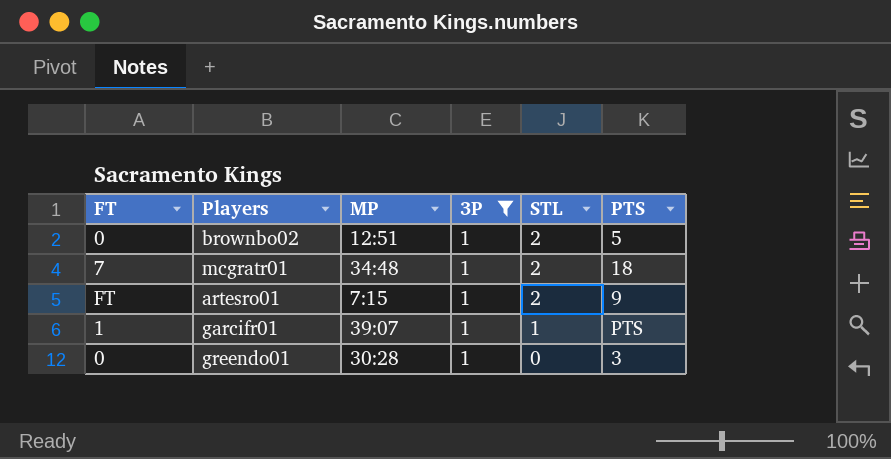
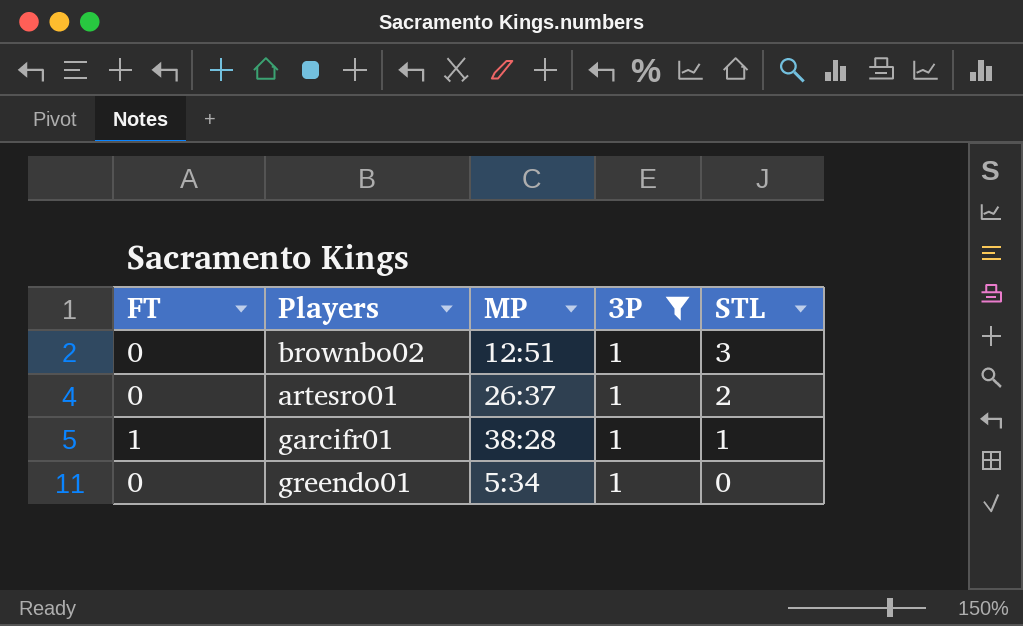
column PTS | position: 6 -> none
row mcgratr01: 7 | 34:48 | 1 | 2 | 18 -> none
brownbo02 | STL: 2 -> 3
artesro01 | FT: FT -> 0
artesro01 | MP: 7:15 -> 26:37
garcifr01 | MP: 39:07 -> 38:28
greendo01 | MP: 30:28 -> 5:34

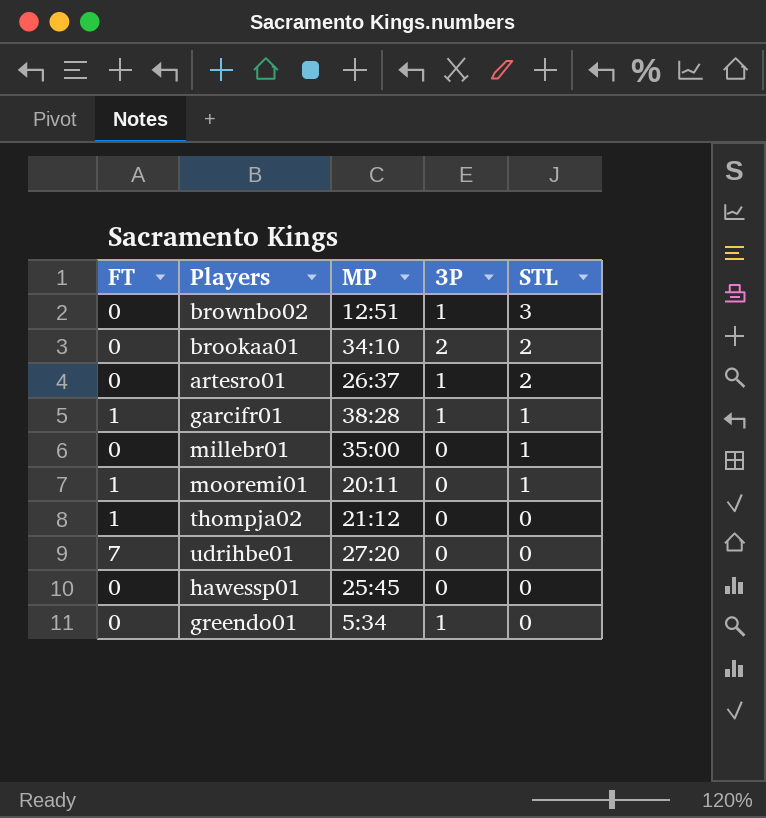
filter: 3P = 1 -> none

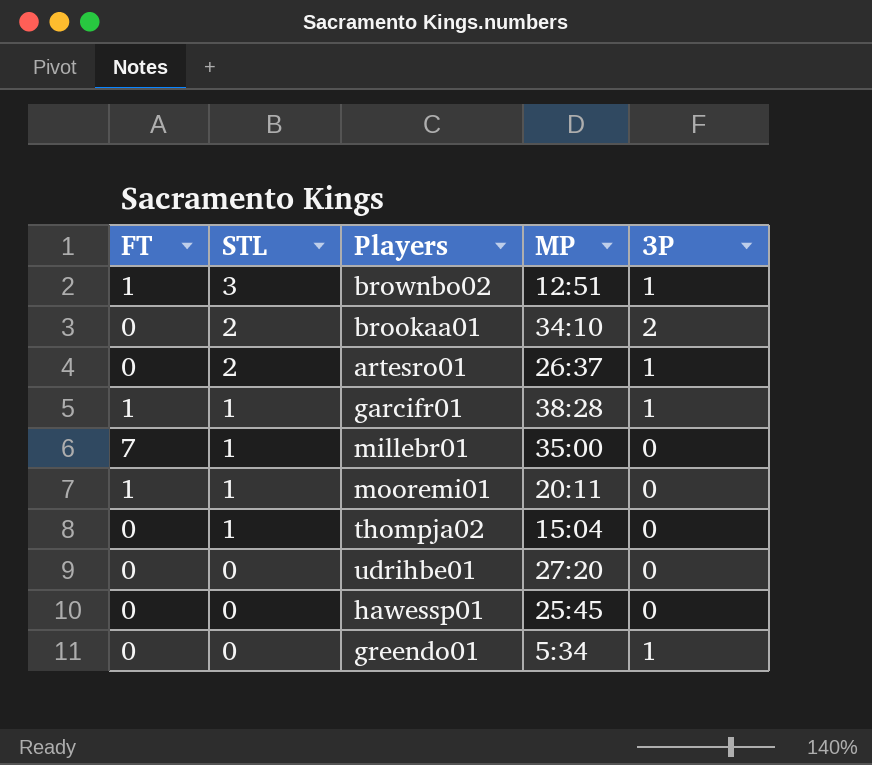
column STL | position: 5 -> 2
brownbo02 | FT: 0 -> 1
millebr01 | FT: 0 -> 7
thompja02 | FT: 1 -> 0
thompja02 | STL: 0 -> 1
thompja02 | MP: 21:12 -> 15:04
udrihbe01 | FT: 7 -> 0

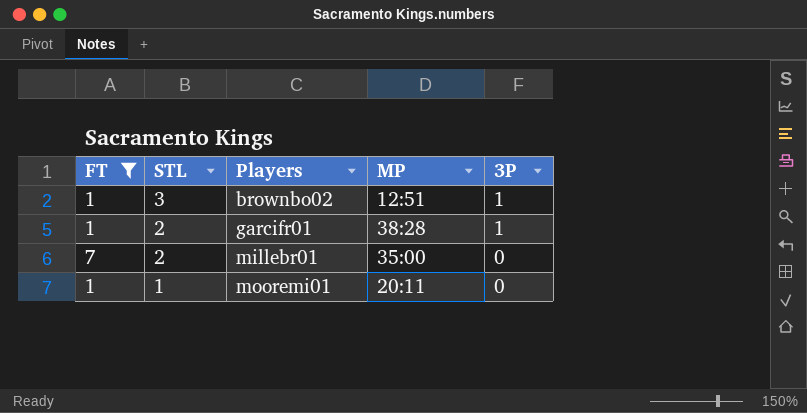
filter: none -> FT != 0
garcifr01 | STL: 1 -> 2
millebr01 | STL: 1 -> 2

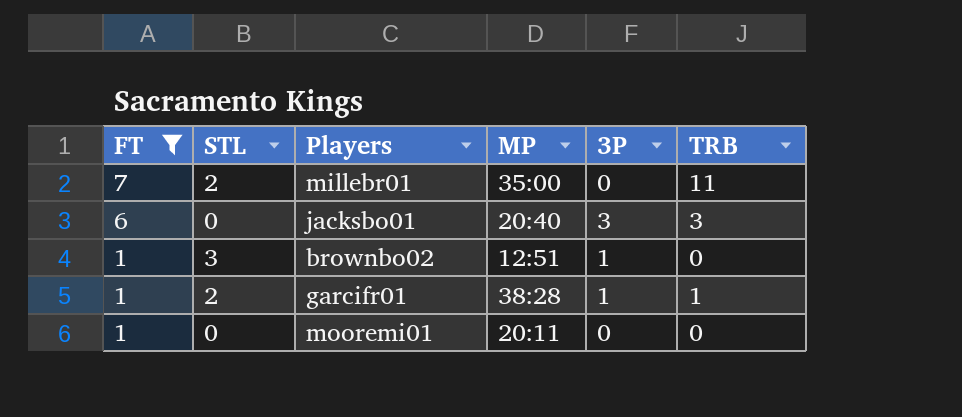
row order: STL descending -> FT descending
column TRB | position: none -> 6
row jacksbo01: none -> 6 | 0 | 20:40 | 3 | 3
mooremi01 | STL: 1 -> 0

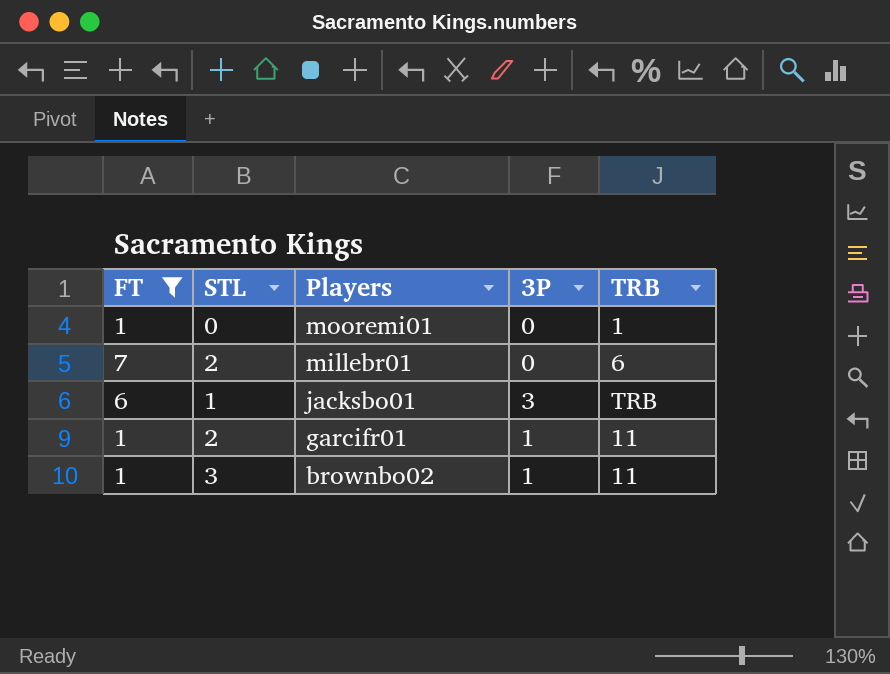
row order: FT descending -> Players descending
column MP | position: 4 -> none
mooremi01 | TRB: 0 -> 1
millebr01 | TRB: 11 -> 6
jacksbo01 | STL: 0 -> 1
jacksbo01 | TRB: 3 -> TRB
garcifr01 | TRB: 1 -> 11
brownbo02 | TRB: 0 -> 11

